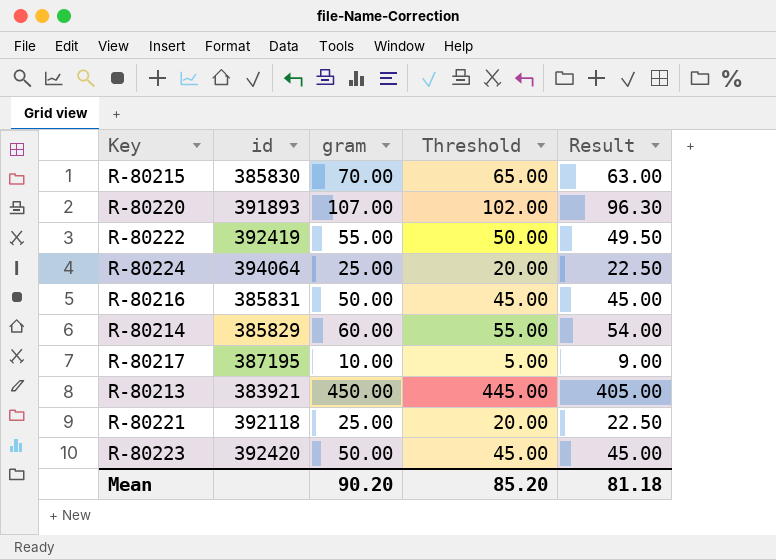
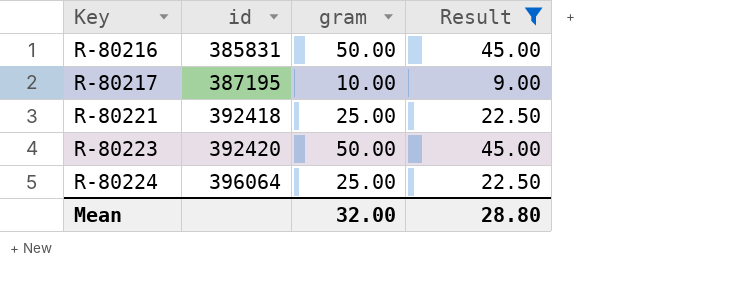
filter: none -> Result <= 45.00
row order: none -> Key ascending
column Threshold | formula: [gram] - 5 -> none
R-80221 | id: 392118 -> 392418
R-80224 | id: 394064 -> 396064
Mean | gram: 90.20 -> 32.00
Mean | Result: 81.18 -> 28.80

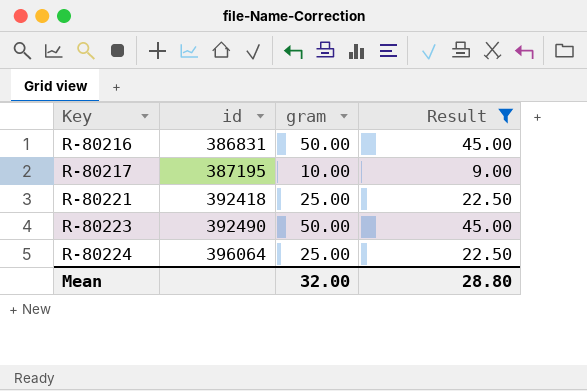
R-80216 | id: 385831 -> 386831
R-80223 | id: 392420 -> 392490

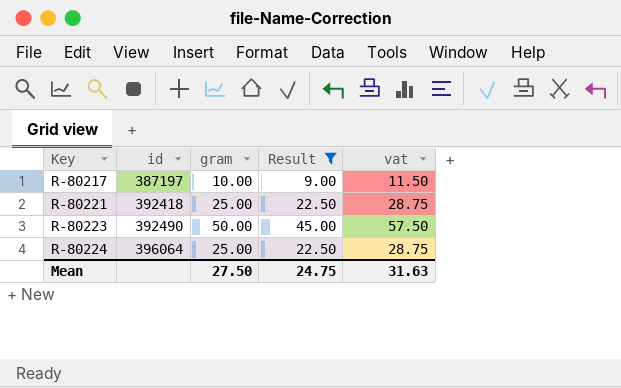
column vat | formula: none -> [gram] * 1.15
row R-80216: 386831 | 50.00 | 45.00 -> none
R-80217 | id: 387195 -> 387197
Mean | gram: 32.00 -> 27.50
Mean | Result: 28.80 -> 24.75

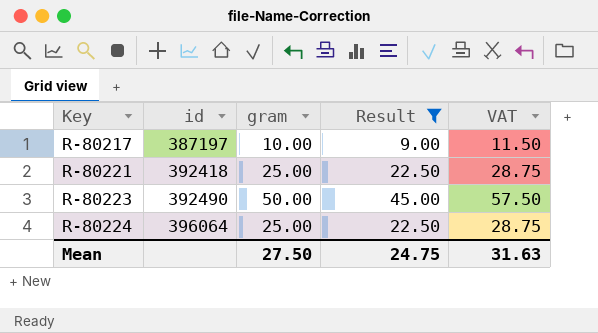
column name: vat -> VAT

